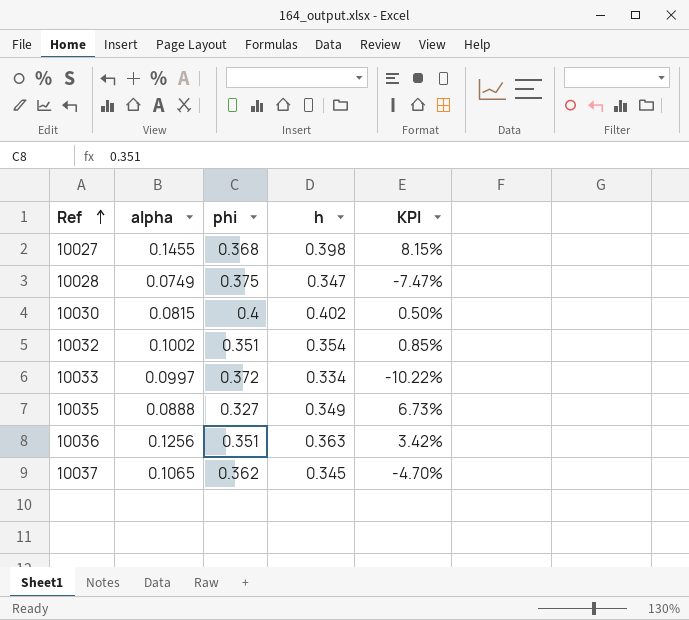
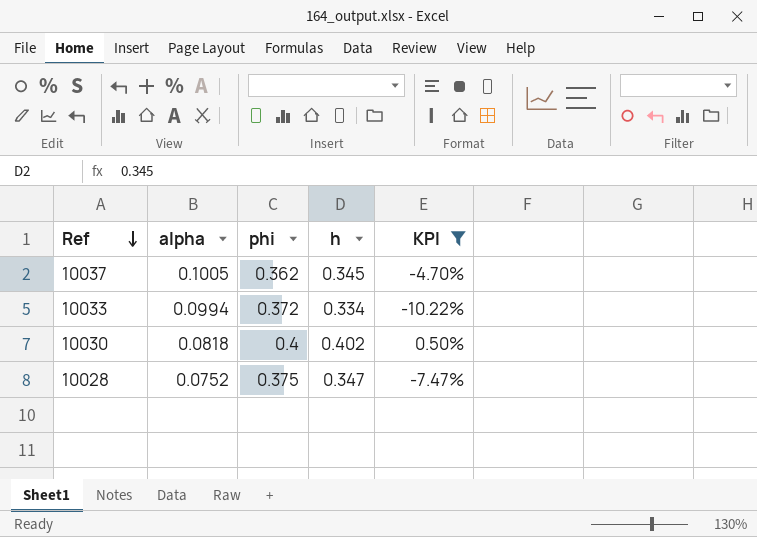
filter: none -> KPI <= 0.50%
row order: Ref ascending -> Ref descending
10037 | alpha: 0.1065 -> 0.1005
10033 | alpha: 0.0997 -> 0.0994
10030 | alpha: 0.0815 -> 0.0818
10028 | alpha: 0.0749 -> 0.0752

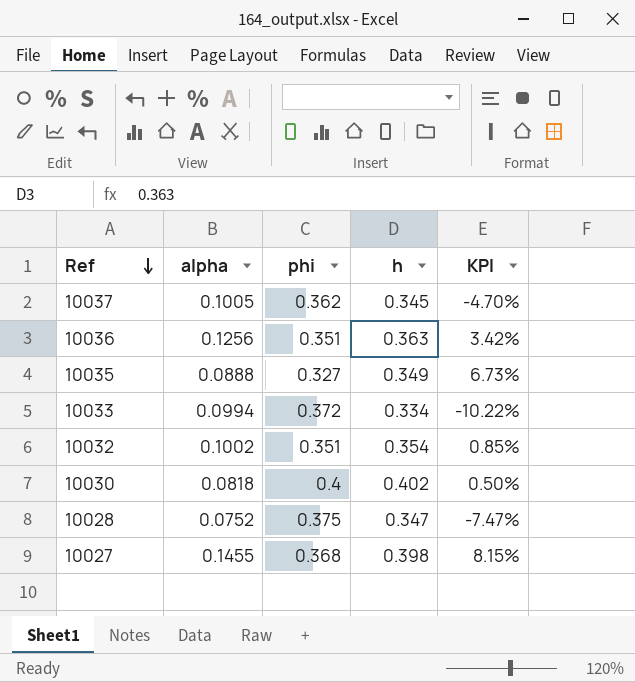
filter: KPI <= 0.50% -> none

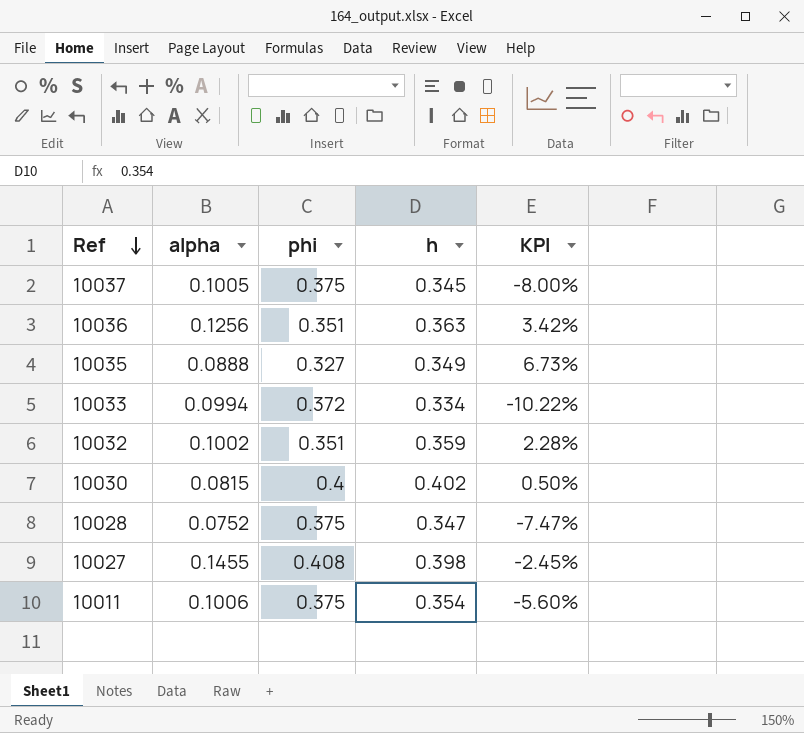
10037 | phi: 0.362 -> 0.375
10037 | KPI: -4.70% -> -8.00%
10032 | h: 0.354 -> 0.359
10032 | KPI: 0.85% -> 2.28%
10030 | alpha: 0.0818 -> 0.0815
10027 | phi: 0.368 -> 0.408
10027 | KPI: 8.15% -> -2.45%
row 10011: none -> 0.1006 | 0.375 | 0.354 | -5.60%

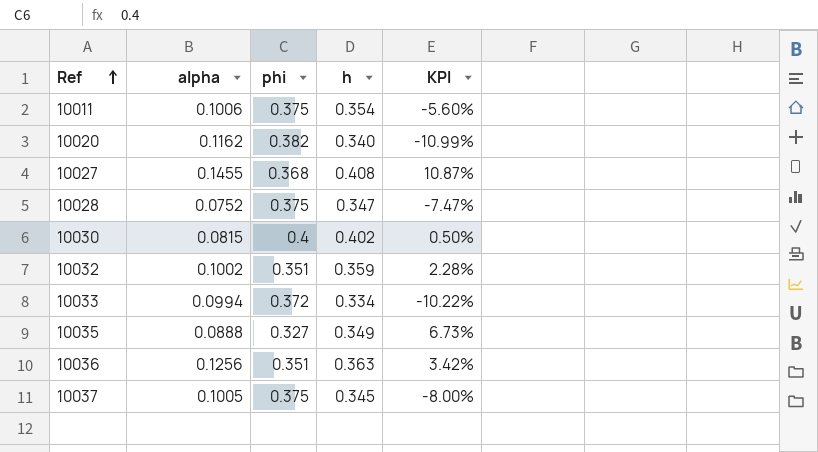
row order: Ref descending -> Ref ascending
row 10020: none -> 0.1162 | 0.382 | 0.340 | -10.99%
10027 | phi: 0.408 -> 0.368
10027 | h: 0.398 -> 0.408
10027 | KPI: -2.45% -> 10.87%

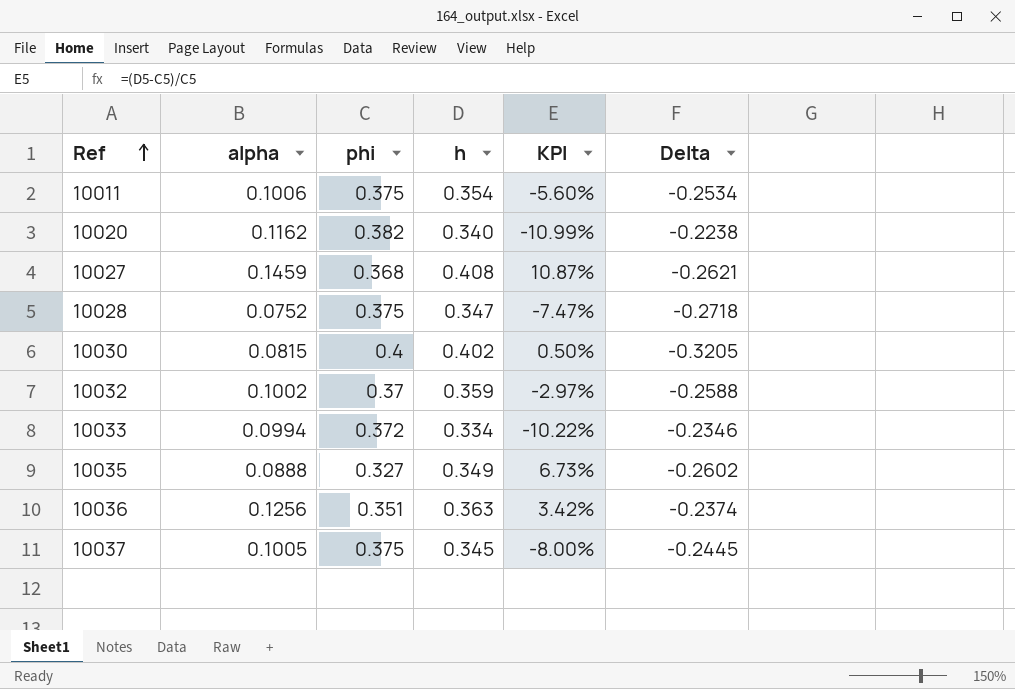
column Delta | formula: none -> [alpha] - [h]
10027 | alpha: 0.1455 -> 0.1459
10032 | phi: 0.351 -> 0.37
10032 | KPI: 2.28% -> -2.97%

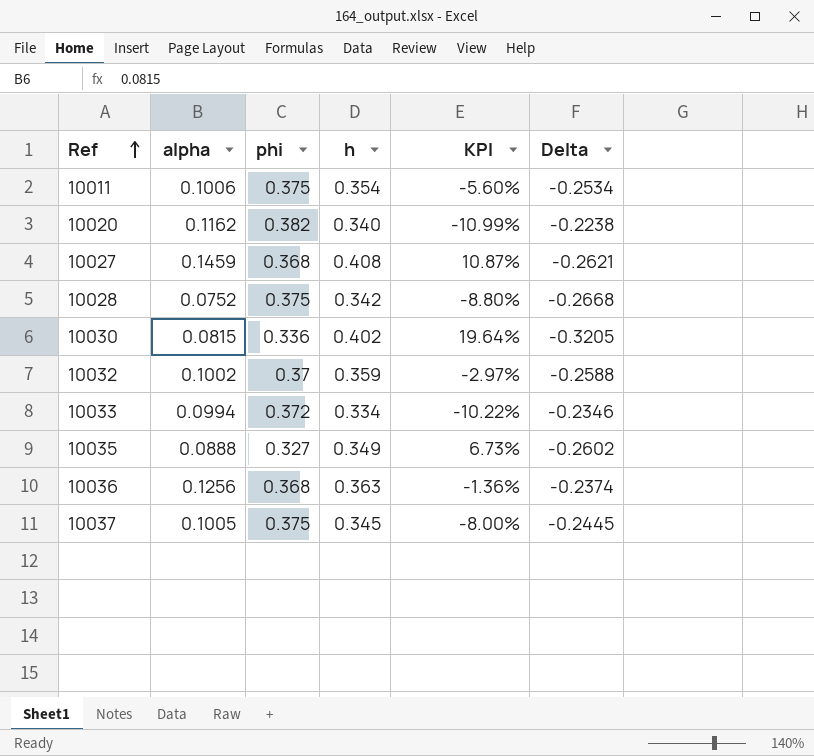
10028 | h: 0.347 -> 0.342
10028 | KPI: -7.47% -> -8.80%
10028 | Delta: -0.2718 -> -0.2668
10030 | phi: 0.4 -> 0.336
10030 | KPI: 0.50% -> 19.64%
10036 | phi: 0.351 -> 0.368
10036 | KPI: 3.42% -> -1.36%

